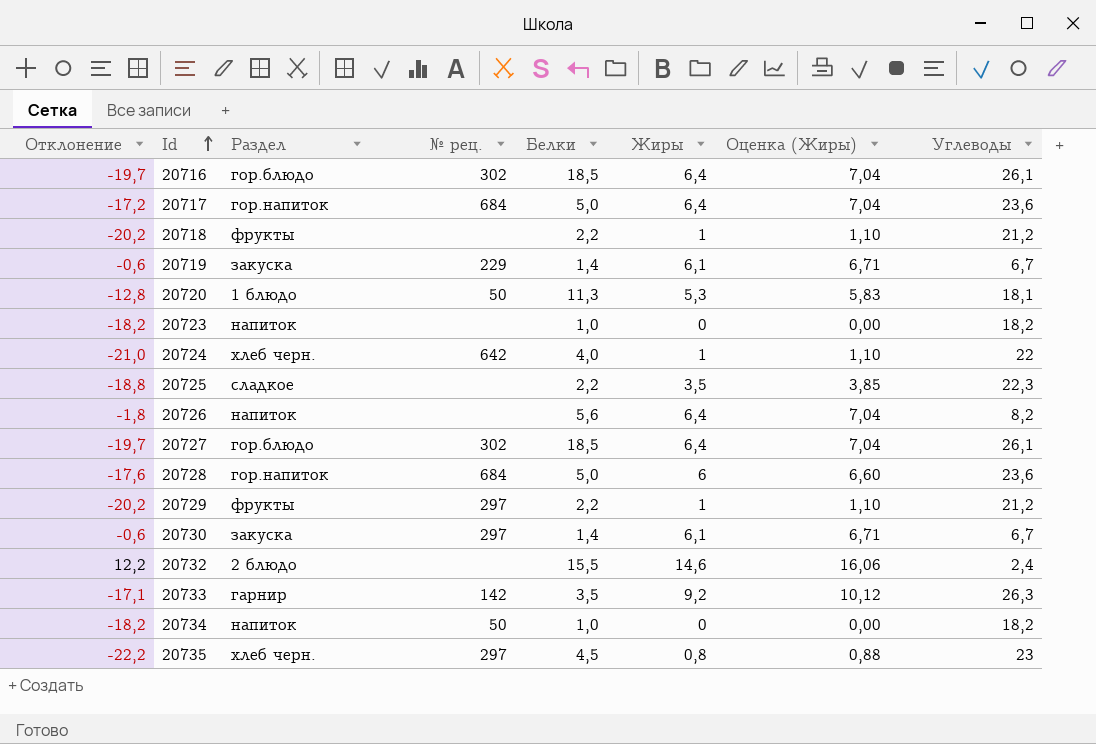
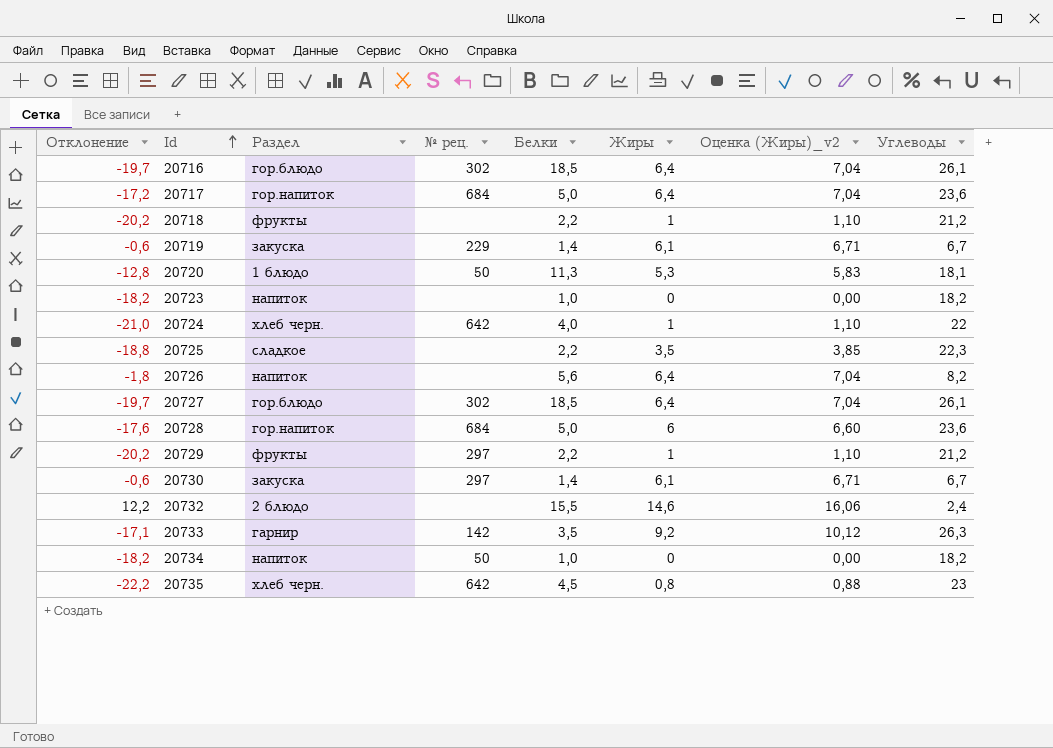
column name: Оценка (Жиры) -> Оценка (Жиры)_v2
20735 | № рец.: 297 -> 642

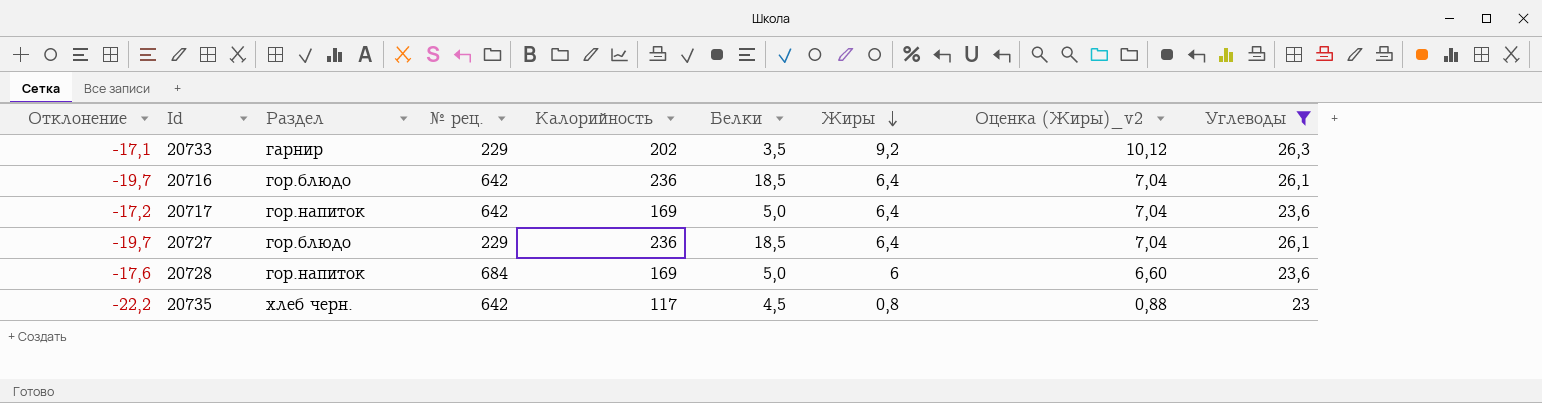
filter: none -> Углеводы >= 23
row order: Id ascending -> Жиры descending
column Калорийность | position: none -> 5
20733 | № рец.: 142 -> 229
20716 | № рец.: 302 -> 642
20717 | № рец.: 684 -> 642
20727 | № рец.: 302 -> 229

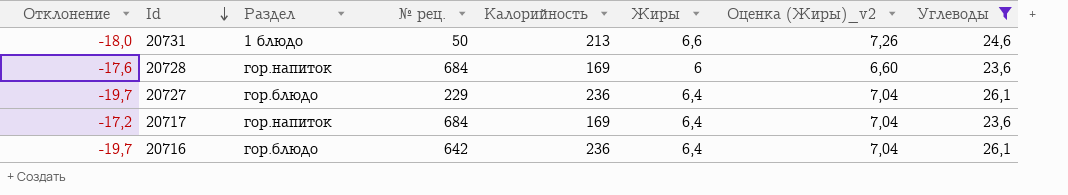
row order: Жиры descending -> Id descending
column Белки | position: 6 -> none
row 20733: -17,1 | гарнир | 229 | 202 | 3,5 | 9,2 | 10,12 | 26,3 -> none
row 20735: -22,2 | хлеб черн. | 642 | 117 | 4,5 | 0,8 | 0,88 | 23 -> none
row 20731: none -> -18,0 | 1 блюдо | 50 | 213 | 6,6 | 7,26 | 24,6
20717 | № рец.: 642 -> 684

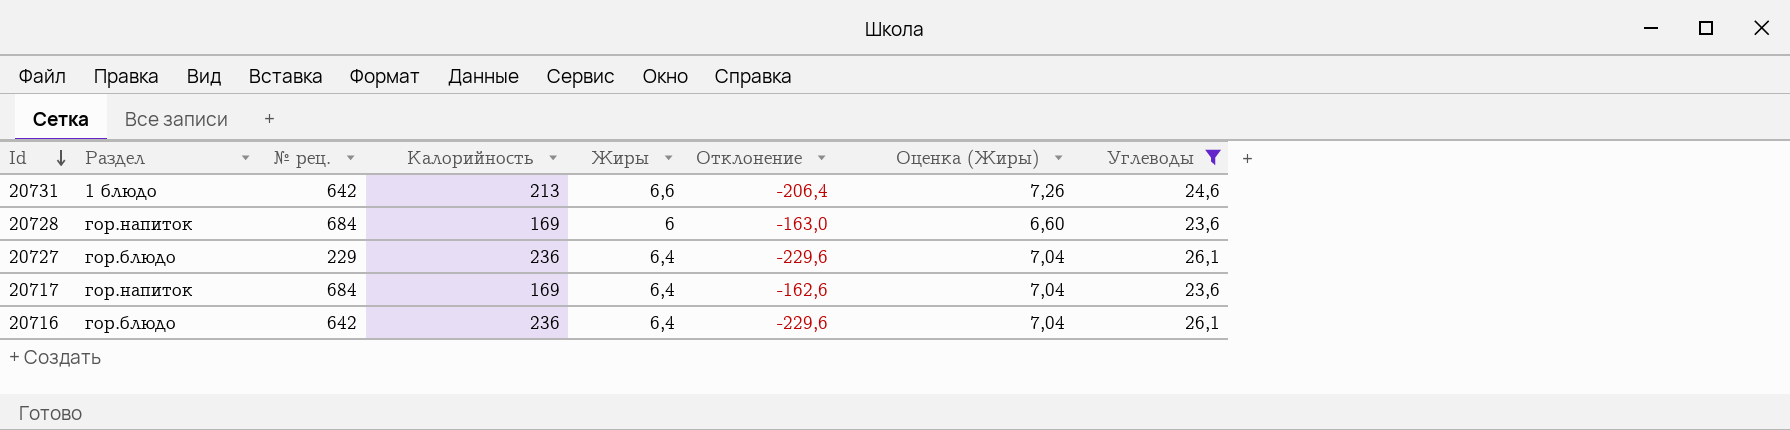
column Отклонение | formula: [Жиры] - [Углеводы] -> [Жиры] - [Калорийность]
column Отклонение | position: 1 -> 6
column name: Оценка (Жиры)_v2 -> Оценка (Жиры)
20731 | № рец.: 50 -> 642

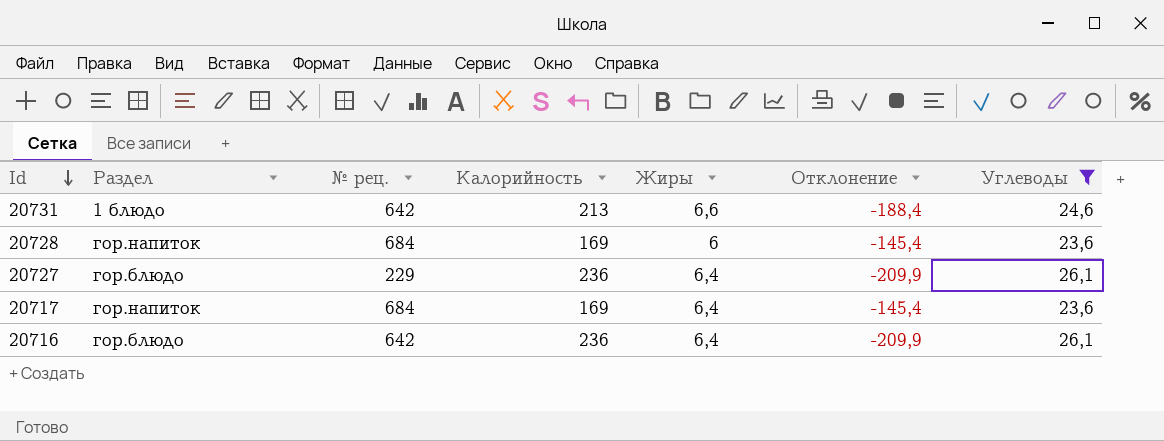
column Оценка (Жиры) | formula: [Жиры] * 1,1 -> none
column Отклонение | formula: [Жиры] - [Калорийность] -> [Углеводы] - [Калорийность]

